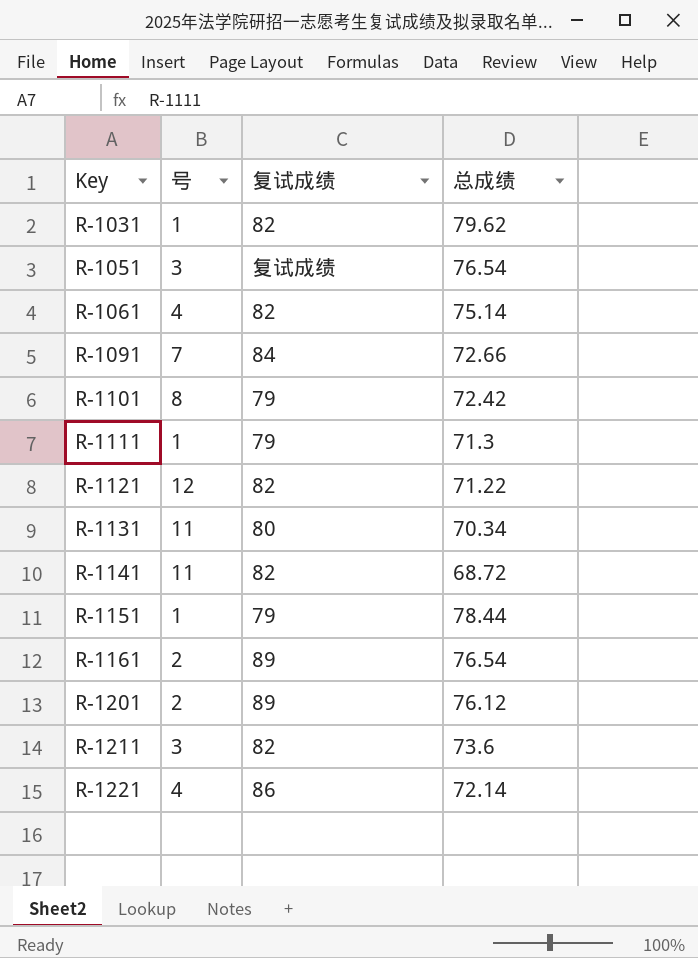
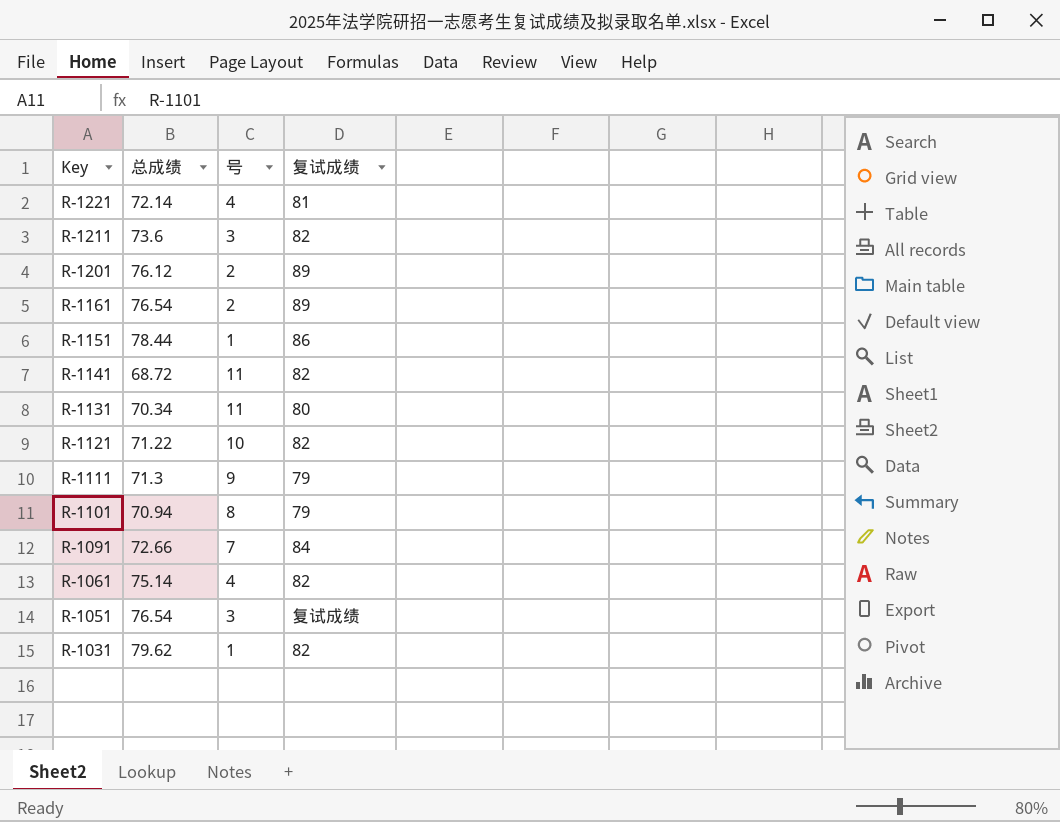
row order: Key ascending -> Key descending
column 总成绩 | position: 4 -> 2
R-1221 | 复试成绩: 86 -> 81
R-1151 | 复试成绩: 79 -> 86
R-1121 | 号: 12 -> 10
R-1111 | 号: 1 -> 9
R-1101 | 总成绩: 72.42 -> 70.94

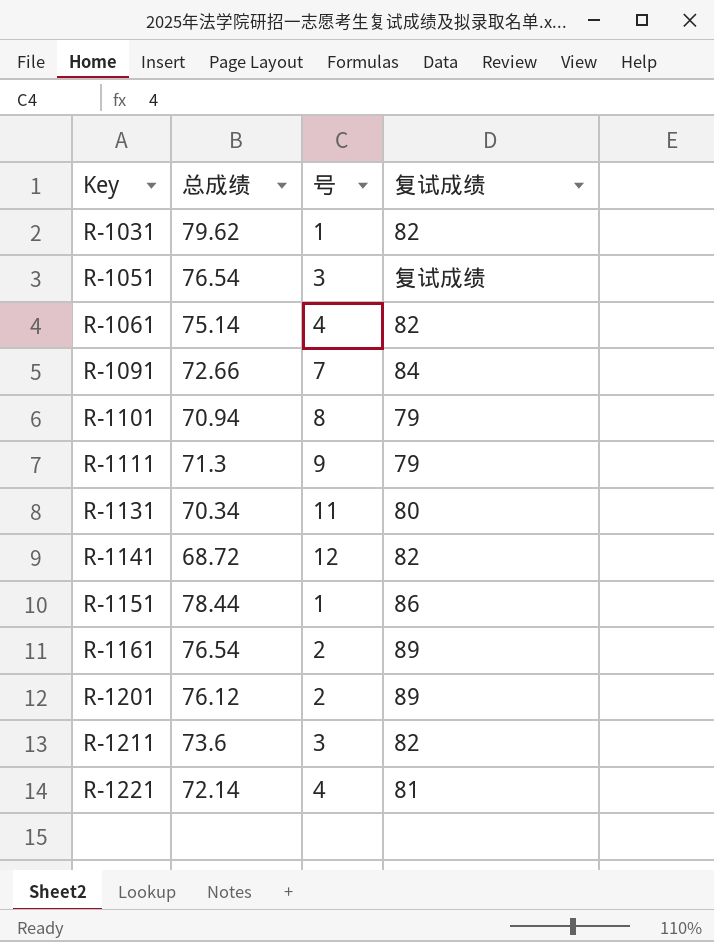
row order: Key descending -> Key ascending
row R-1121: 71.22 | 10 | 82 -> none
R-1141 | 号: 11 -> 12

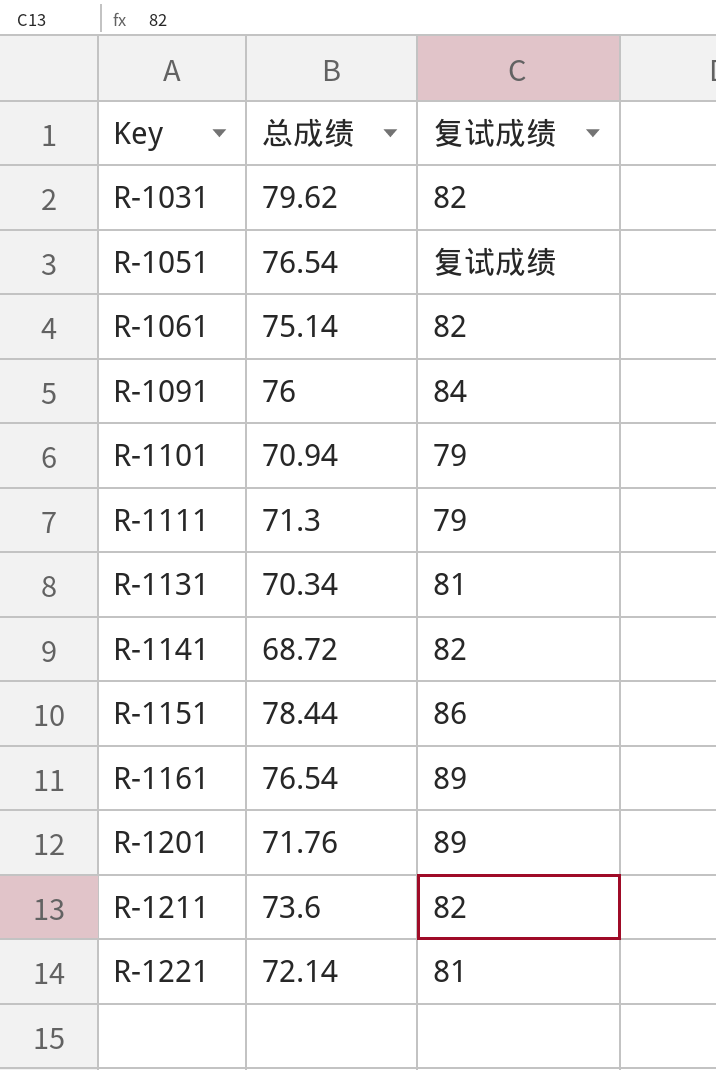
column 号 | position: 3 -> none
R-1091 | 总成绩: 72.66 -> 76
R-1131 | 复试成绩: 80 -> 81
R-1201 | 总成绩: 76.12 -> 71.76

